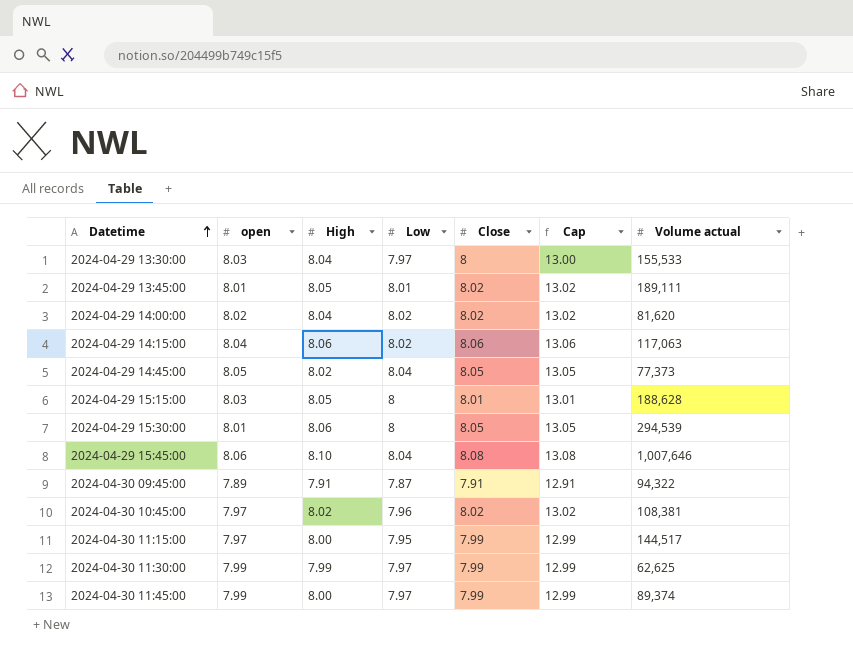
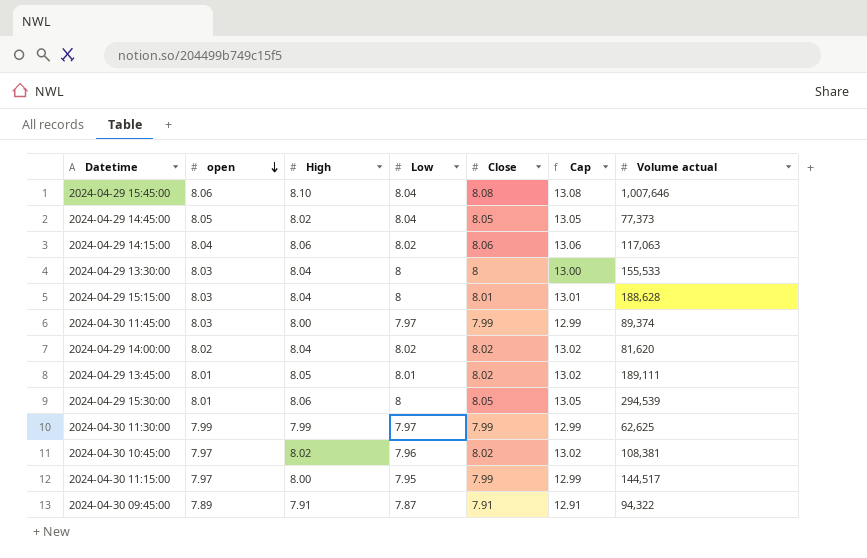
row order: Datetime ascending -> open descending
2024-04-29 13:30:00 | Low: 7.97 -> 8
2024-04-29 15:15:00 | High: 8.05 -> 8.04
2024-04-30 11:45:00 | open: 7.99 -> 8.03

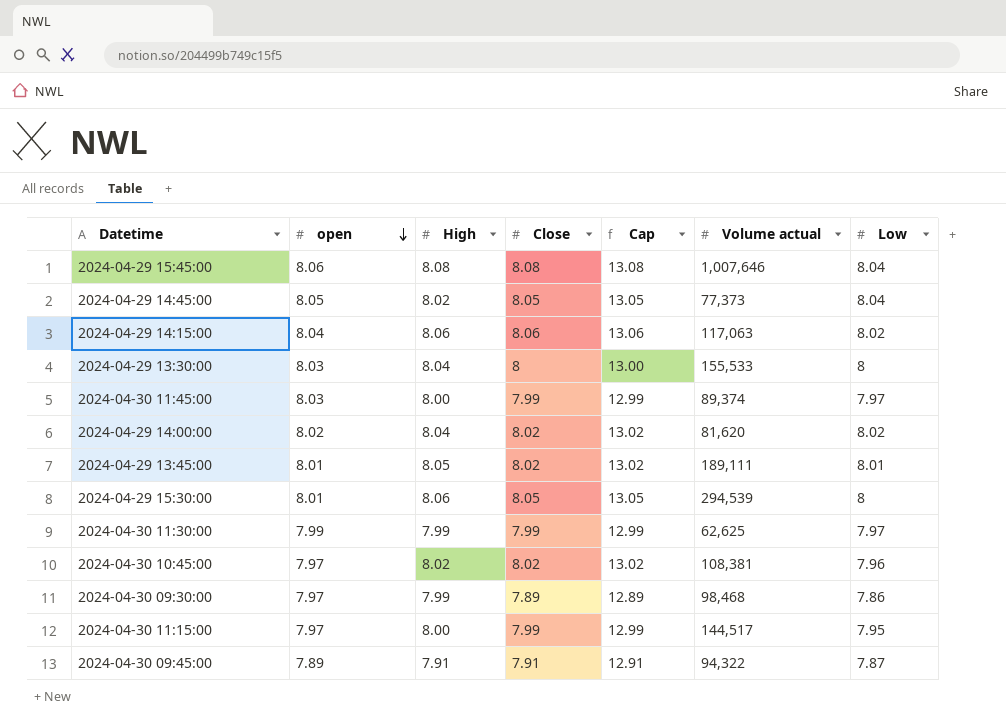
column Low | position: 4 -> 7
row 2024-04-29 15:15:00: 8.03 | 8.04 | 8 | 8.01 | 13.01 | 188,628 -> none
2024-04-29 15:45:00 | High: 8.10 -> 8.08
row 2024-04-30 09:30:00: none -> 7.97 | 7.99 | 7.89 | 12.89 | 98,468 | 7.86

